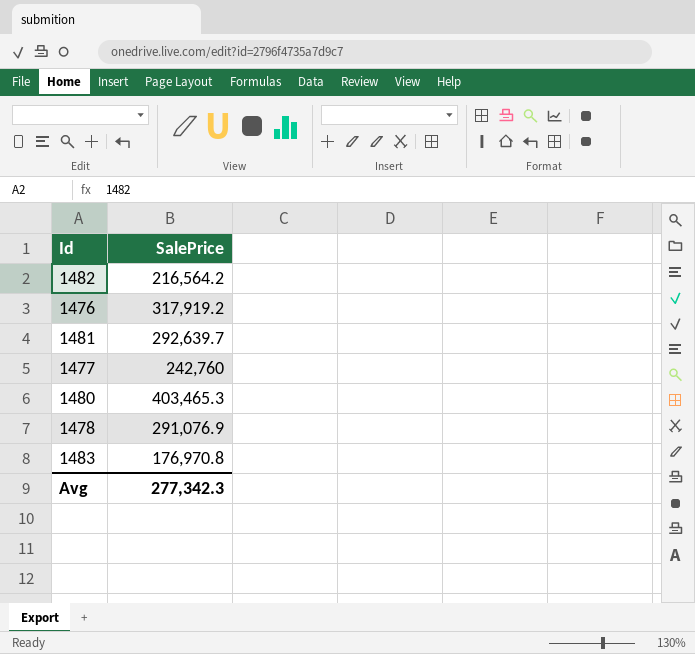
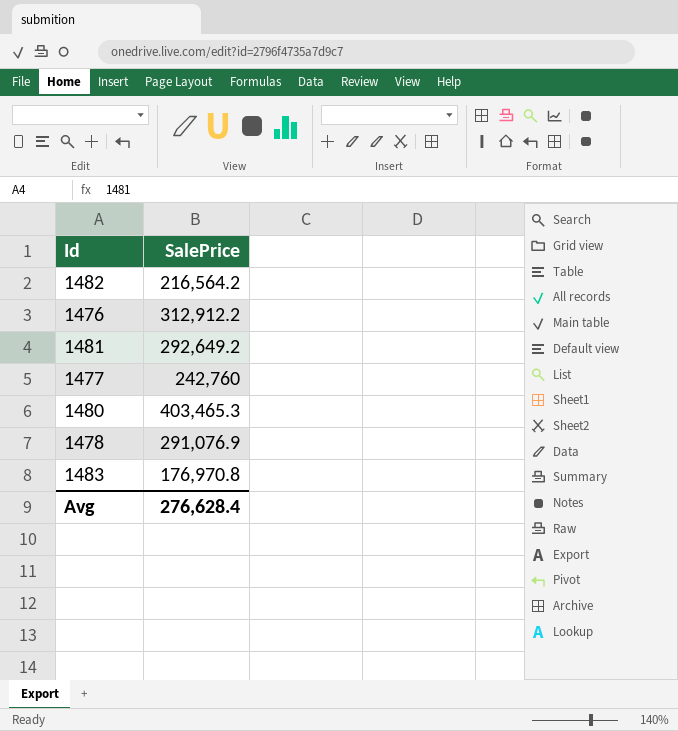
1476 | SalePrice: 317,919.2 -> 312,912.2
1481 | SalePrice: 292,639.7 -> 292,649.2
Avg | SalePrice: 277,342.3 -> 276,628.4

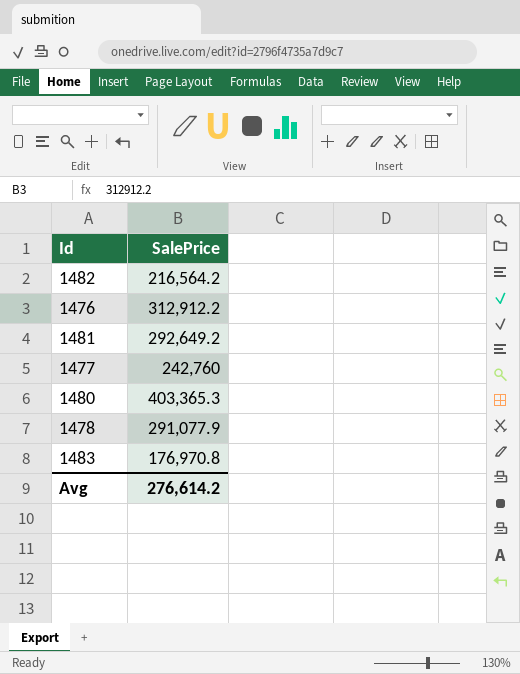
1480 | SalePrice: 403,465.3 -> 403,365.3
1478 | SalePrice: 291,076.9 -> 291,077.9
Avg | SalePrice: 276,628.4 -> 276,614.2

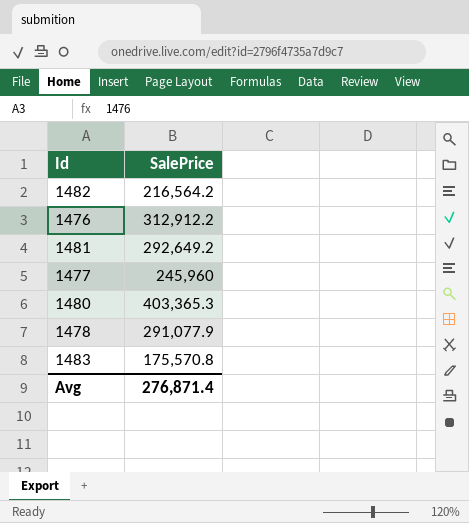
1477 | SalePrice: 242,760 -> 245,960
1483 | SalePrice: 176,970.8 -> 175,570.8
Avg | SalePrice: 276,614.2 -> 276,871.4

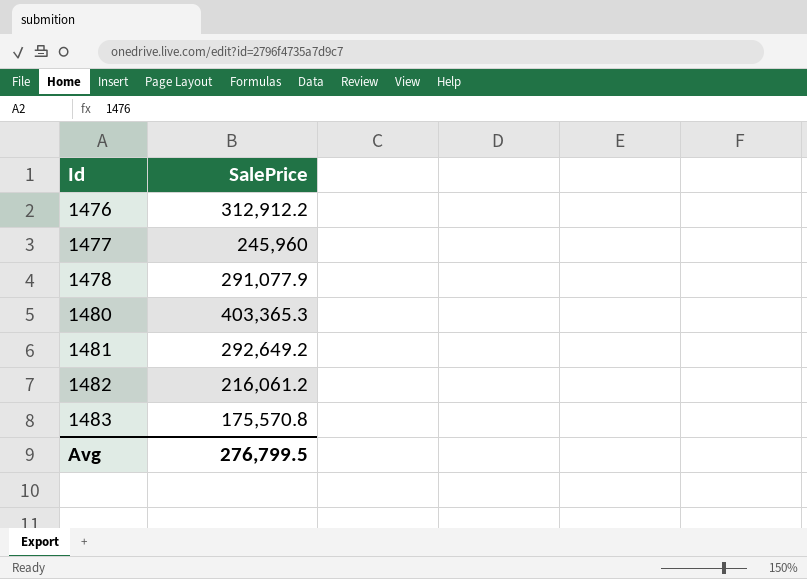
row order: none -> Id ascending
1482 | SalePrice: 216,564.2 -> 216,061.2
Avg | SalePrice: 276,871.4 -> 276,799.5

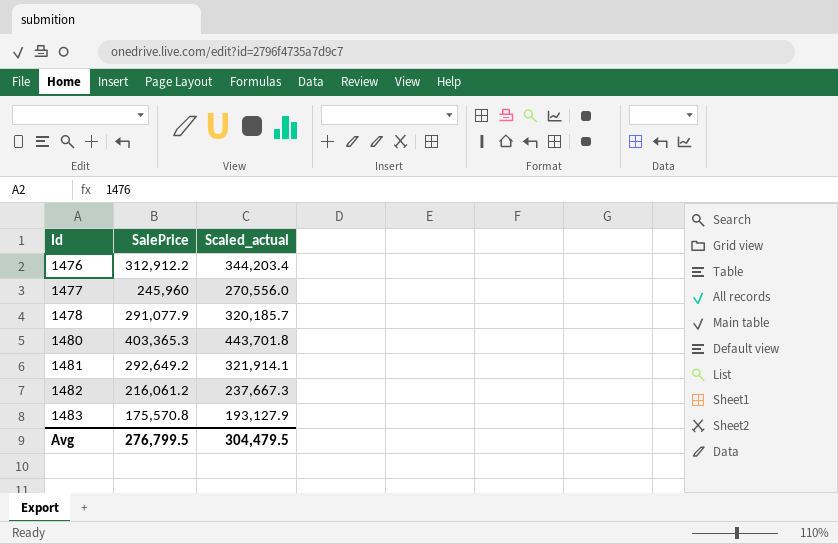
column Scaled_actual | formula: none -> [SalePrice] * 1.1

